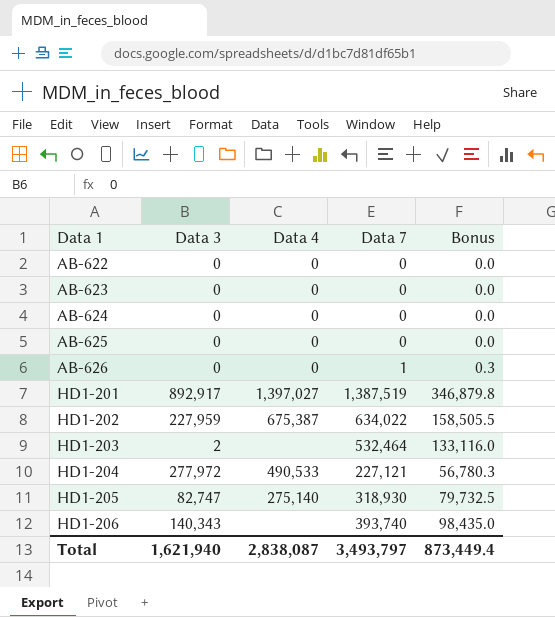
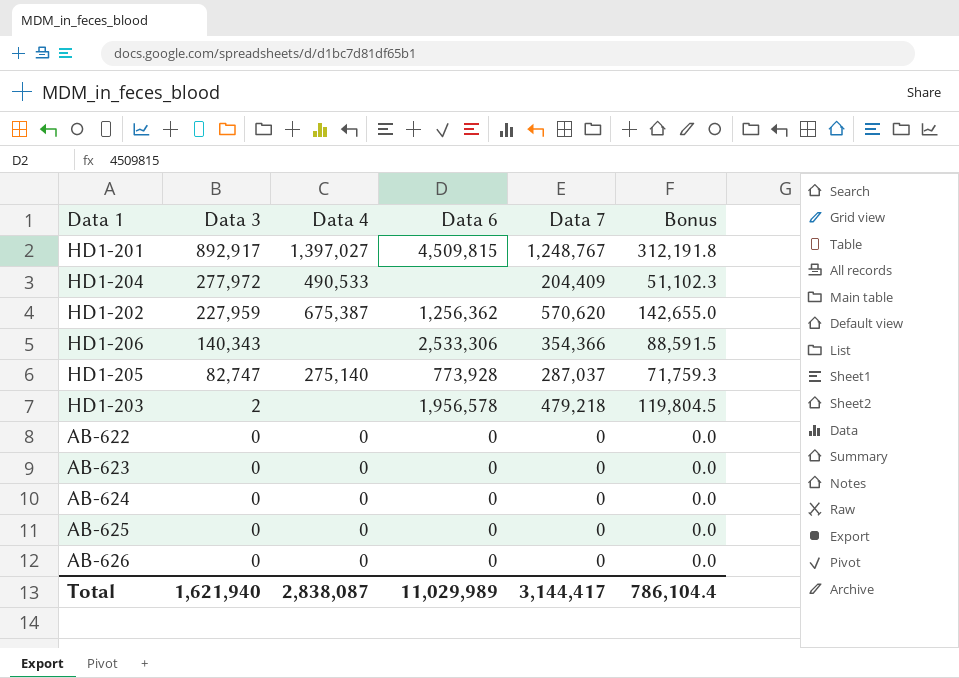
row order: Data 1 ascending -> Data 3 descending
column Data 6 | position: none -> 4
HD1-201 | Data 7: 1,387,519 -> 1,248,767
HD1-201 | Bonus: 346,879.8 -> 312,191.8
HD1-204 | Data 7: 227,121 -> 204,409
HD1-204 | Bonus: 56,780.3 -> 51,102.3
HD1-202 | Data 7: 634,022 -> 570,620
HD1-202 | Bonus: 158,505.5 -> 142,655.0
HD1-206 | Data 7: 393,740 -> 354,366
HD1-206 | Bonus: 98,435.0 -> 88,591.5
HD1-205 | Data 7: 318,930 -> 287,037
HD1-205 | Bonus: 79,732.5 -> 71,759.3
HD1-203 | Data 7: 532,464 -> 479,218
HD1-203 | Bonus: 133,116.0 -> 119,804.5
AB-626 | Data 7: 1 -> 0
AB-626 | Bonus: 0.3 -> 0.0
Total | Data 7: 3,493,797 -> 3,144,417
Total | Bonus: 873,449.4 -> 786,104.4

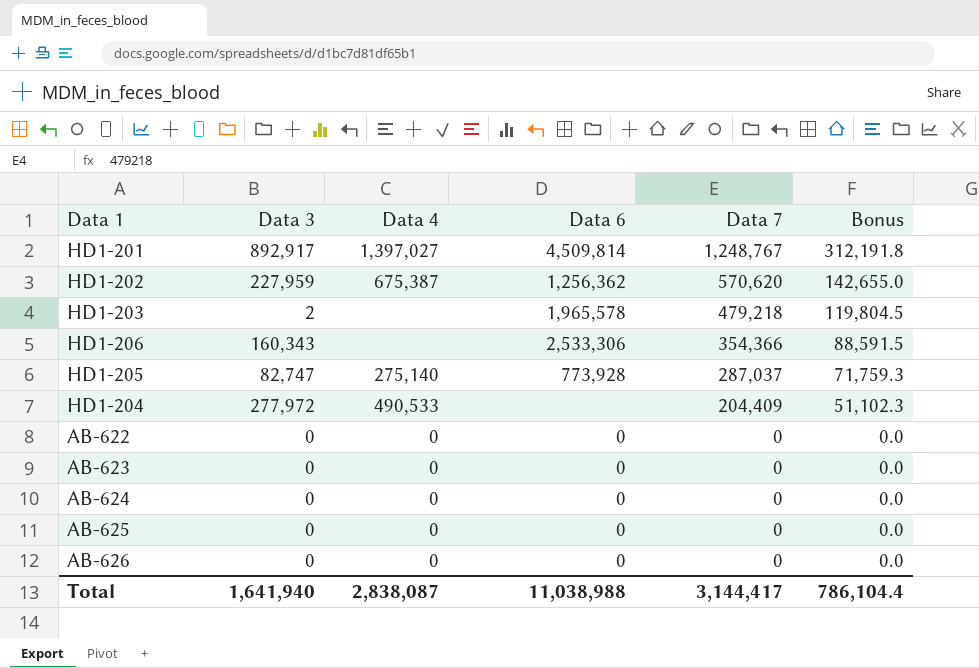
row order: Data 3 descending -> Data 7 descending
HD1-201 | Data 6: 4,509,815 -> 4,509,814
HD1-203 | Data 6: 1,956,578 -> 1,965,578
HD1-206 | Data 3: 140,343 -> 160,343
Total | Data 3: 1,621,940 -> 1,641,940
Total | Data 6: 11,029,989 -> 11,038,988

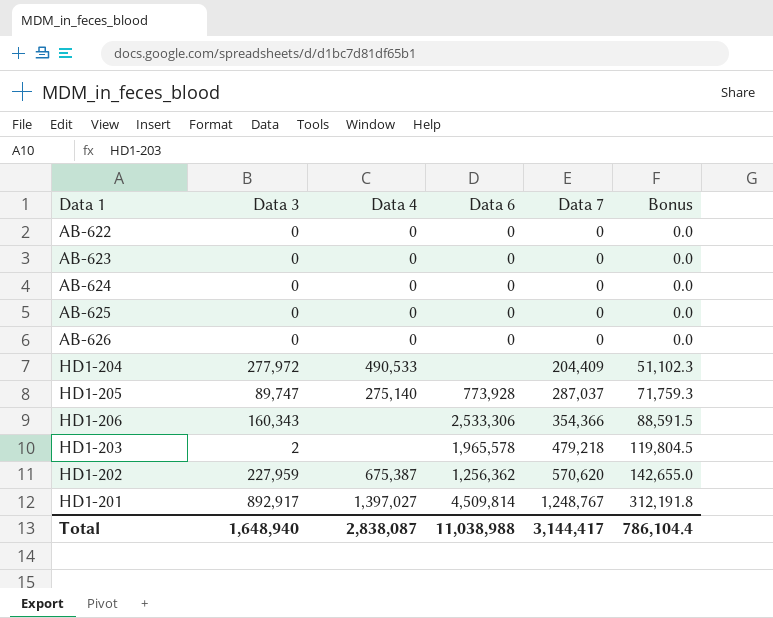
row order: Data 7 descending -> Data 7 ascending
HD1-205 | Data 3: 82,747 -> 89,747
Total | Data 3: 1,641,940 -> 1,648,940

